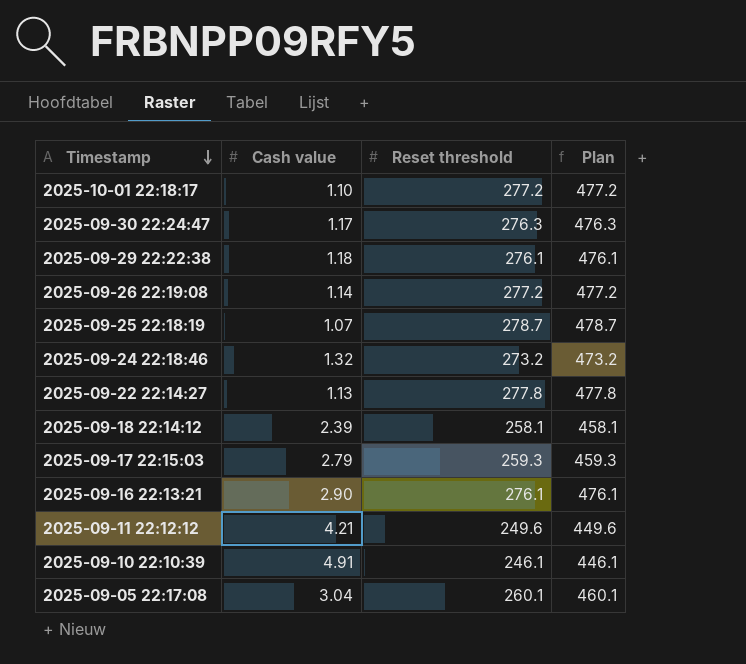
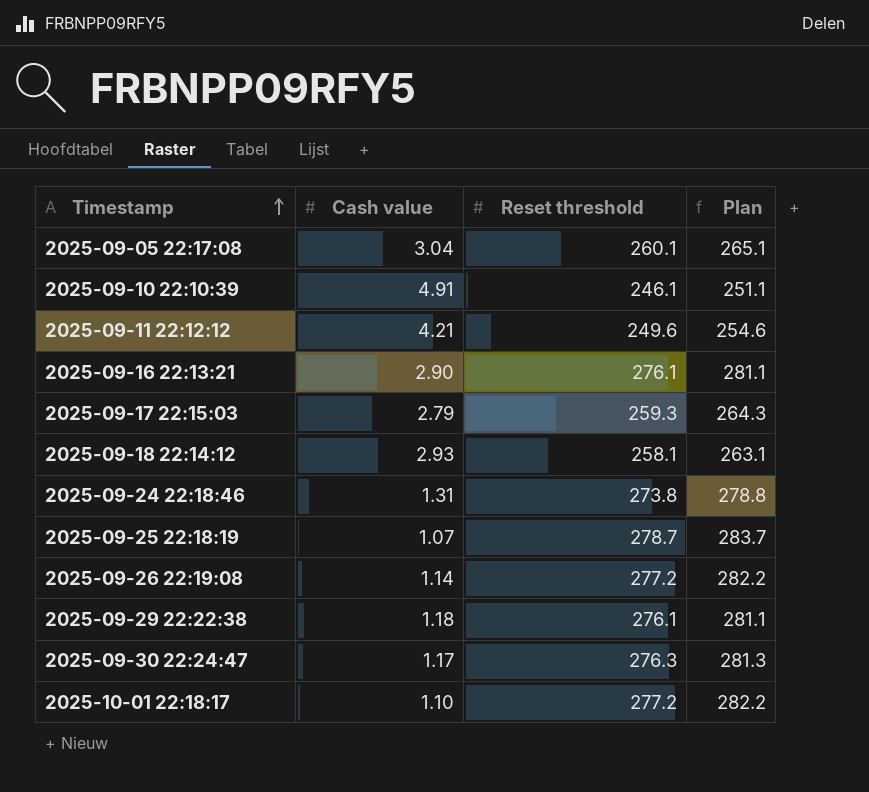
row order: Timestamp descending -> Timestamp ascending
column Plan | formula: [Reset threshold] + 200 -> [Reset threshold] + 5
row 2025-09-22 22:14:27: 1.13 | 277.8 | 477.8 -> none
2025-09-18 22:14:12 | Cash value: 2.39 -> 2.93
2025-09-24 22:18:46 | Cash value: 1.32 -> 1.31
2025-09-24 22:18:46 | Reset threshold: 273.2 -> 273.8

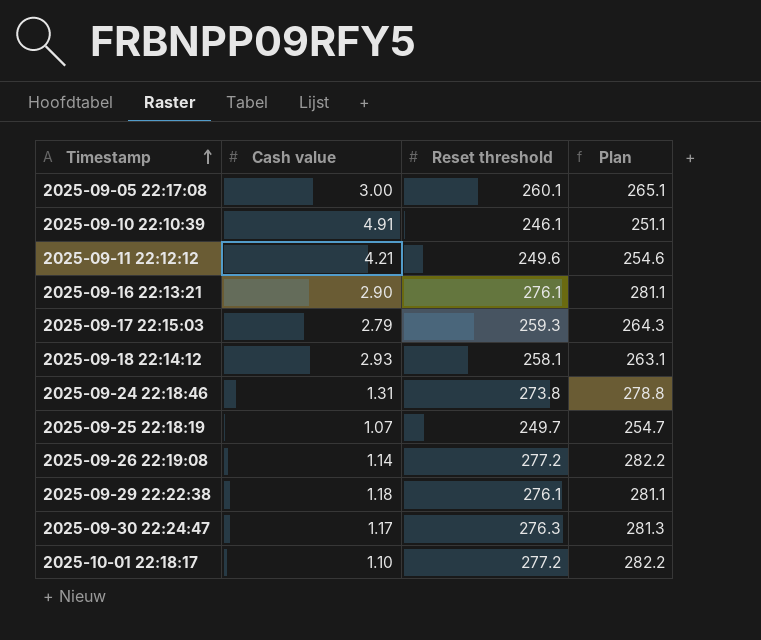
2025-09-05 22:17:08 | Cash value: 3.04 -> 3.00
2025-09-25 22:18:19 | Reset threshold: 278.7 -> 249.7
2025-09-25 22:18:19 | Plan: 283.7 -> 254.7

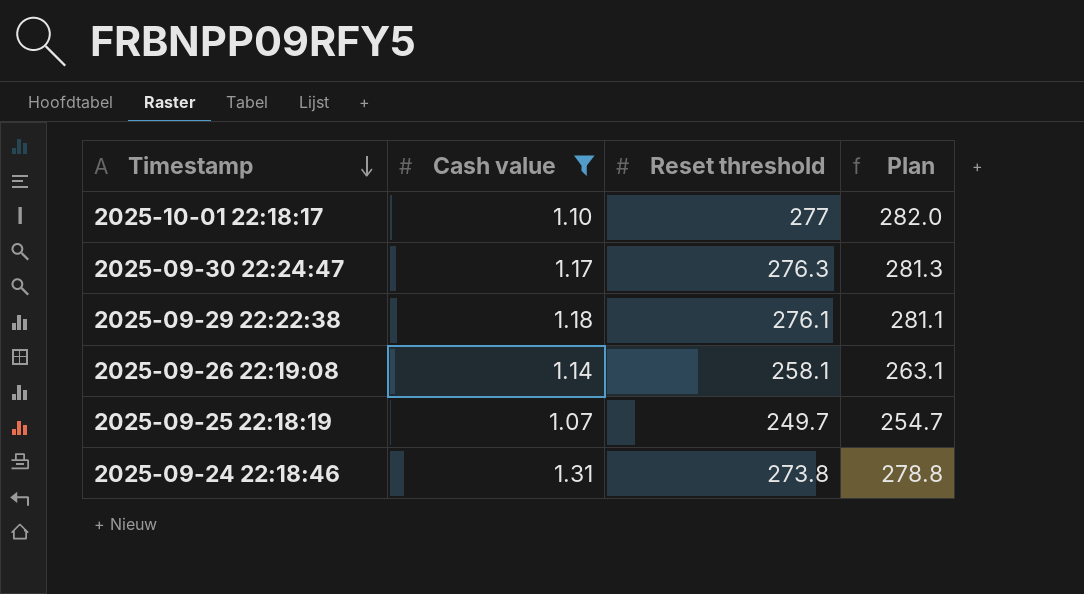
filter: none -> Cash value <= 1.31
row order: Timestamp ascending -> Timestamp descending
2025-10-01 22:18:17 | Reset threshold: 277.2 -> 277
2025-10-01 22:18:17 | Plan: 282.2 -> 282.0
2025-09-26 22:19:08 | Reset threshold: 277.2 -> 258.1
2025-09-26 22:19:08 | Plan: 282.2 -> 263.1

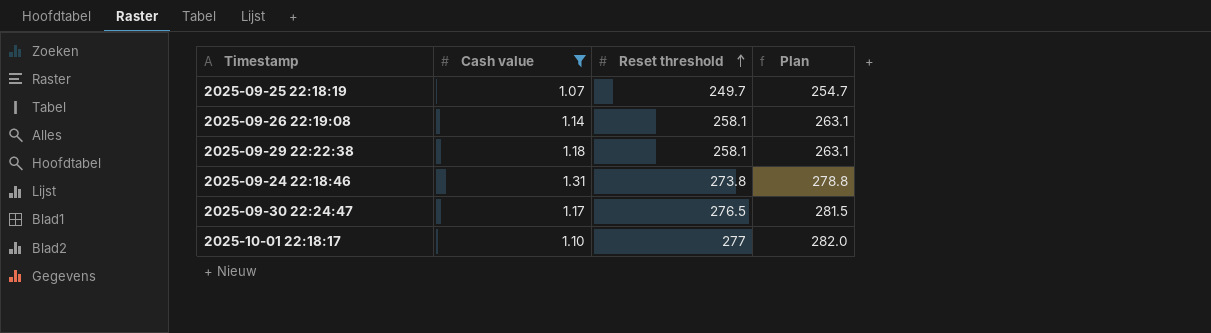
row order: Timestamp descending -> Reset threshold ascending
2025-09-29 22:22:38 | Reset threshold: 276.1 -> 258.1
2025-09-29 22:22:38 | Plan: 281.1 -> 263.1
2025-09-30 22:24:47 | Reset threshold: 276.3 -> 276.5
2025-09-30 22:24:47 | Plan: 281.3 -> 281.5

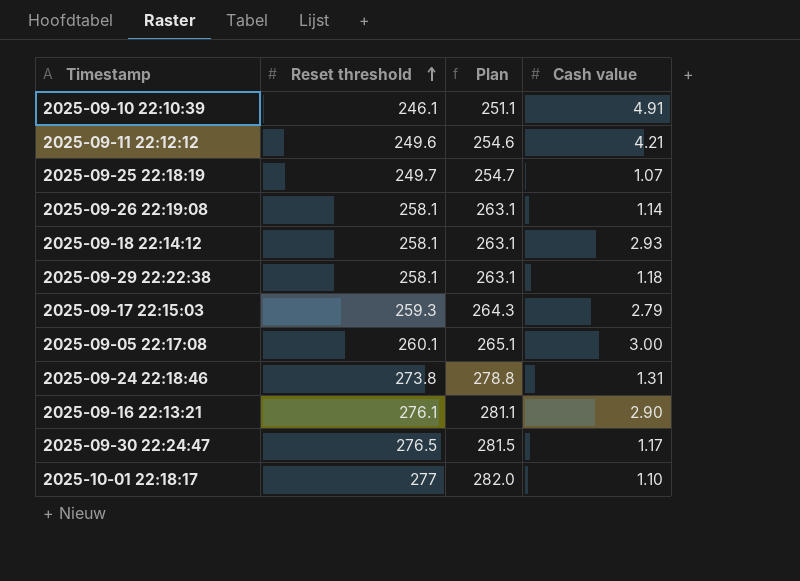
filter: Cash value <= 1.31 -> none
column Cash value | position: 2 -> 4

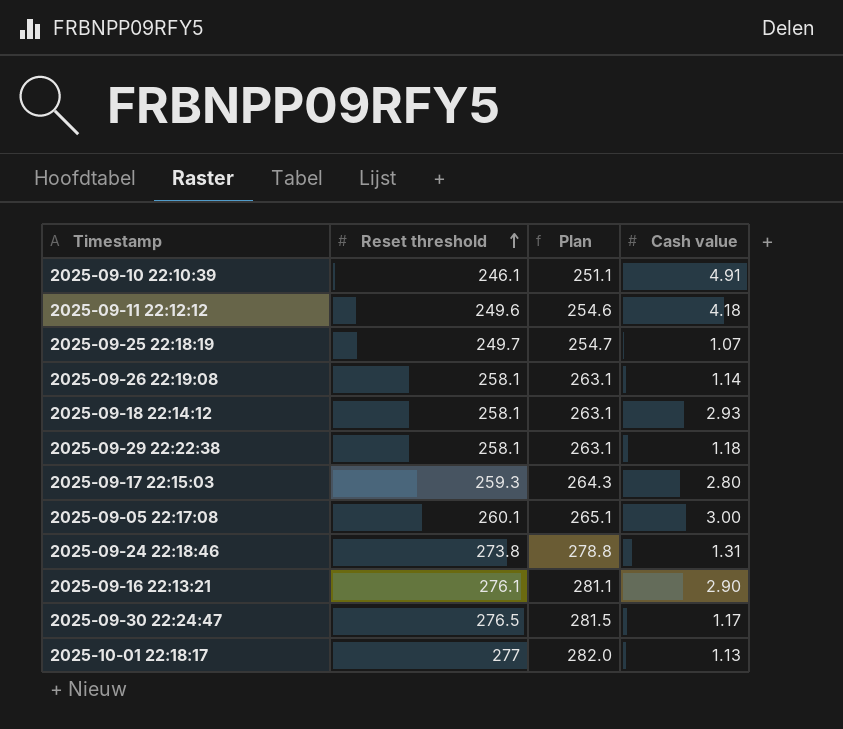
2025-09-11 22:12:12 | Cash value: 4.21 -> 4.18
2025-09-17 22:15:03 | Cash value: 2.79 -> 2.80
2025-10-01 22:18:17 | Cash value: 1.10 -> 1.13

